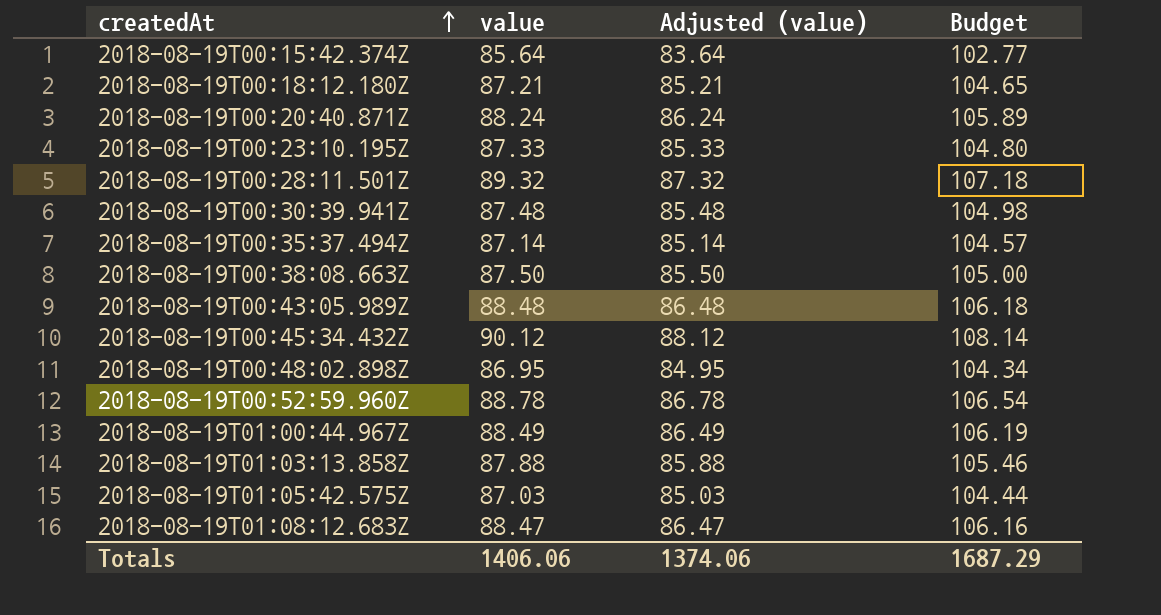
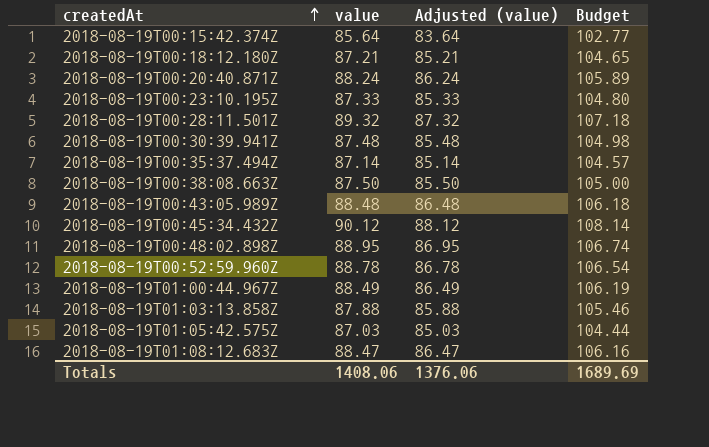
2018-08-19T00:48:02.898Z | value: 86.95 -> 88.95
2018-08-19T00:48:02.898Z | Adjusted (value): 84.95 -> 86.95
2018-08-19T00:48:02.898Z | Budget: 104.34 -> 106.74
Totals | value: 1406.06 -> 1408.06
Totals | Adjusted (value): 1374.06 -> 1376.06
Totals | Budget: 1687.29 -> 1689.69

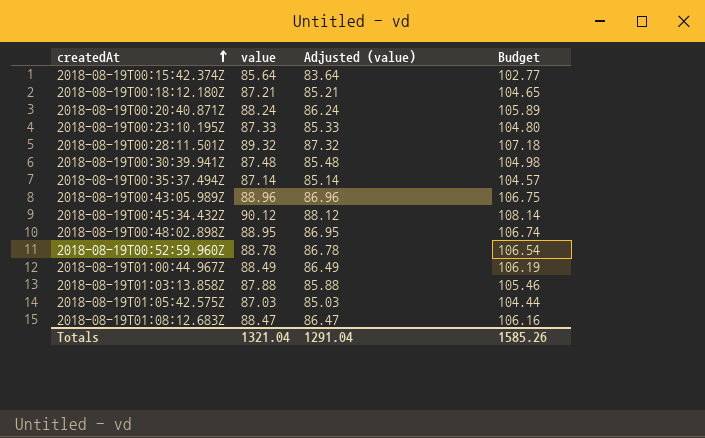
row 2018-08-19T00:38:08.663Z: 87.50 | 85.50 | 105.00 -> none
2018-08-19T00:43:05.989Z | value: 88.48 -> 88.96
2018-08-19T00:43:05.989Z | Adjusted (value): 86.48 -> 86.96
2018-08-19T00:43:05.989Z | Budget: 106.18 -> 106.75
Totals | value: 1408.06 -> 1321.04
Totals | Adjusted (value): 1376.06 -> 1291.04
Totals | Budget: 1689.69 -> 1585.26

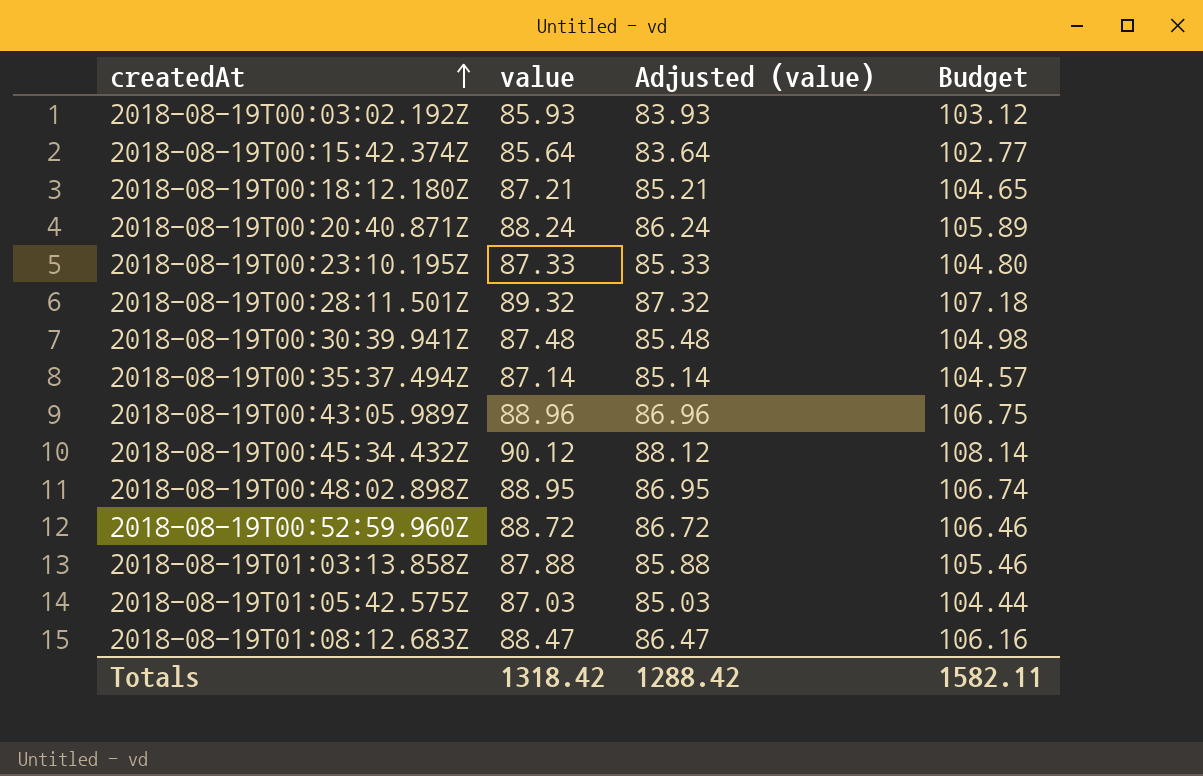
row 2018-08-19T01:00:44.967Z: 88.49 | 86.49 | 106.19 -> none
row 2018-08-19T00:03:02.192Z: none -> 85.93 | 83.93 | 103.12
2018-08-19T00:52:59.960Z | value: 88.78 -> 88.72
2018-08-19T00:52:59.960Z | Adjusted (value): 86.78 -> 86.72
2018-08-19T00:52:59.960Z | Budget: 106.54 -> 106.46
Totals | value: 1321.04 -> 1318.42
Totals | Adjusted (value): 1291.04 -> 1288.42
Totals | Budget: 1585.26 -> 1582.11

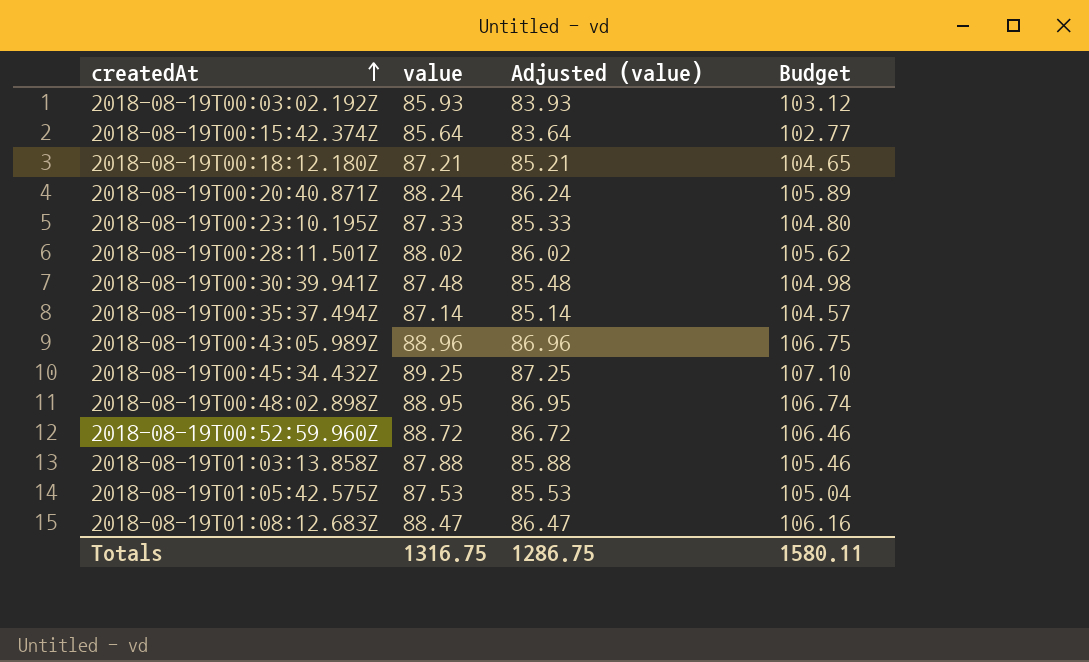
2018-08-19T00:28:11.501Z | value: 89.32 -> 88.02
2018-08-19T00:28:11.501Z | Adjusted (value): 87.32 -> 86.02
2018-08-19T00:28:11.501Z | Budget: 107.18 -> 105.62
2018-08-19T00:45:34.432Z | value: 90.12 -> 89.25
2018-08-19T00:45:34.432Z | Adjusted (value): 88.12 -> 87.25
2018-08-19T00:45:34.432Z | Budget: 108.14 -> 107.10
2018-08-19T01:05:42.575Z | value: 87.03 -> 87.53
2018-08-19T01:05:42.575Z | Adjusted (value): 85.03 -> 85.53
2018-08-19T01:05:42.575Z | Budget: 104.44 -> 105.04
Totals | value: 1318.42 -> 1316.75
Totals | Adjusted (value): 1288.42 -> 1286.75
Totals | Budget: 1582.11 -> 1580.11

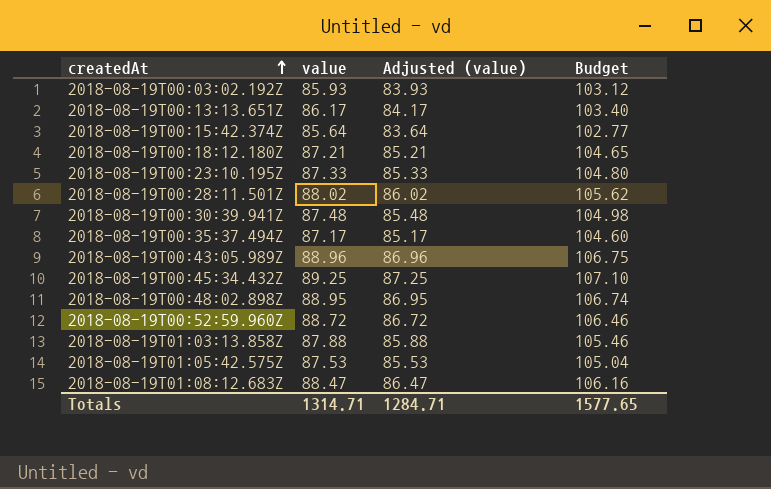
row 2018-08-19T00:20:40.871Z: 88.24 | 86.24 | 105.89 -> none
row 2018-08-19T00:13:13.651Z: none -> 86.17 | 84.17 | 103.40
2018-08-19T00:35:37.494Z | value: 87.14 -> 87.17
2018-08-19T00:35:37.494Z | Adjusted (value): 85.14 -> 85.17
2018-08-19T00:35:37.494Z | Budget: 104.57 -> 104.60
Totals | value: 1316.75 -> 1314.71
Totals | Adjusted (value): 1286.75 -> 1284.71
Totals | Budget: 1580.11 -> 1577.65

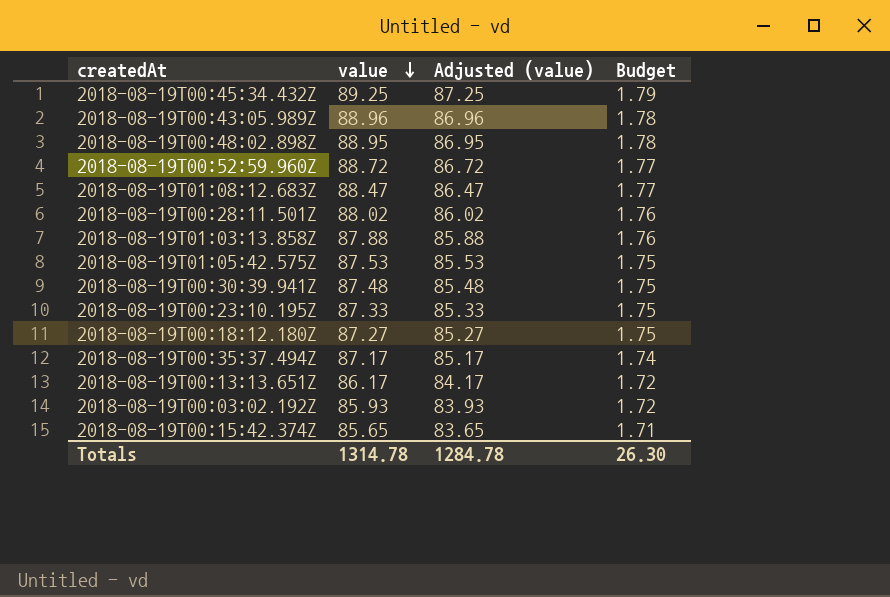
row order: createdAt ascending -> value descending
column Budget | formula: [value] * 1.2 -> [value] * 0.02
2018-08-19T00:18:12.180Z | value: 87.21 -> 87.27
2018-08-19T00:18:12.180Z | Adjusted (value): 85.21 -> 85.27
2018-08-19T00:15:42.374Z | value: 85.64 -> 85.65
2018-08-19T00:15:42.374Z | Adjusted (value): 83.64 -> 83.65
Totals | value: 1314.71 -> 1314.78
Totals | Adjusted (value): 1284.71 -> 1284.78
Totals | Budget: 1577.65 -> 26.30

